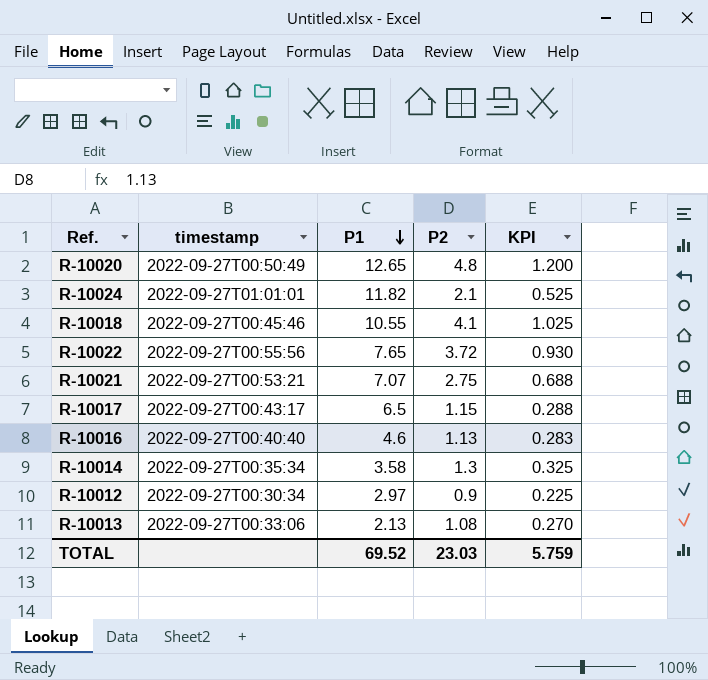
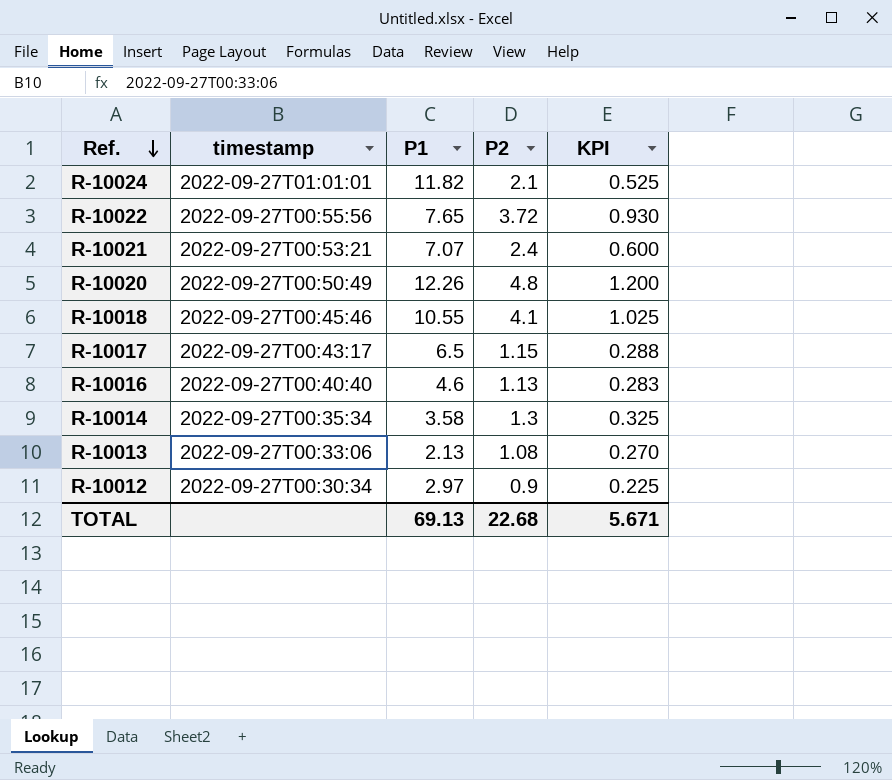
row order: P1 descending -> Ref. descending
R-10021 | P2: 2.75 -> 2.4
R-10021 | KPI: 0.688 -> 0.600
R-10020 | P1: 12.65 -> 12.26
TOTAL | P1: 69.52 -> 69.13
TOTAL | P2: 23.03 -> 22.68
TOTAL | KPI: 5.759 -> 5.671

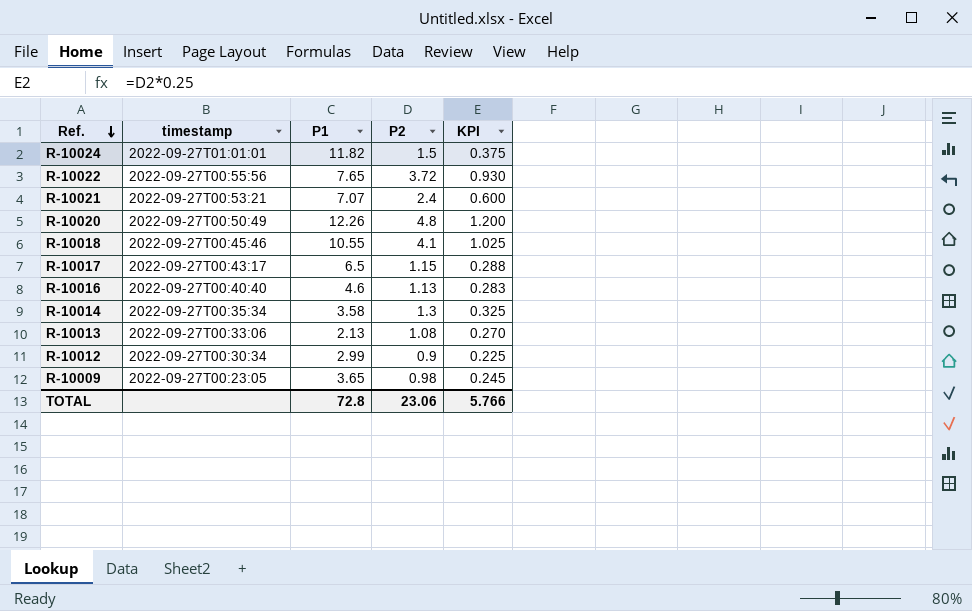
R-10024 | P2: 2.1 -> 1.5
R-10024 | KPI: 0.525 -> 0.375
R-10012 | P1: 2.97 -> 2.99
row R-10009: none -> 2022-09-27T00:23:05 | 3.65 | 0.98 | 0.245
TOTAL | P1: 69.13 -> 72.8
TOTAL | P2: 22.68 -> 23.06
TOTAL | KPI: 5.671 -> 5.766

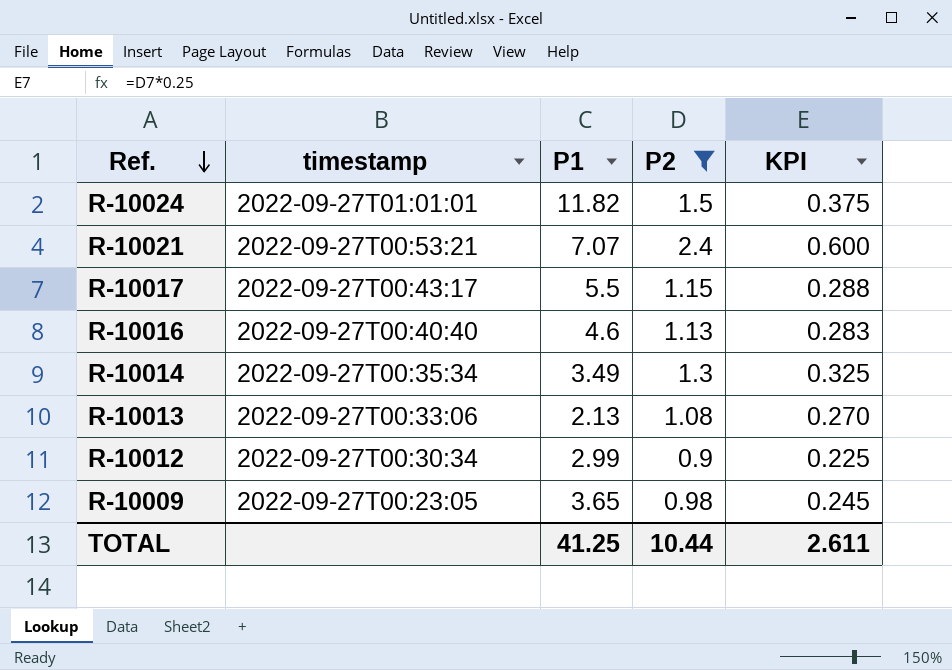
filter: none -> P2 <= 2.4
R-10017 | P1: 6.5 -> 5.5
R-10014 | P1: 3.58 -> 3.49
TOTAL | P1: 72.8 -> 41.25
TOTAL | P2: 23.06 -> 10.44
TOTAL | KPI: 5.766 -> 2.611

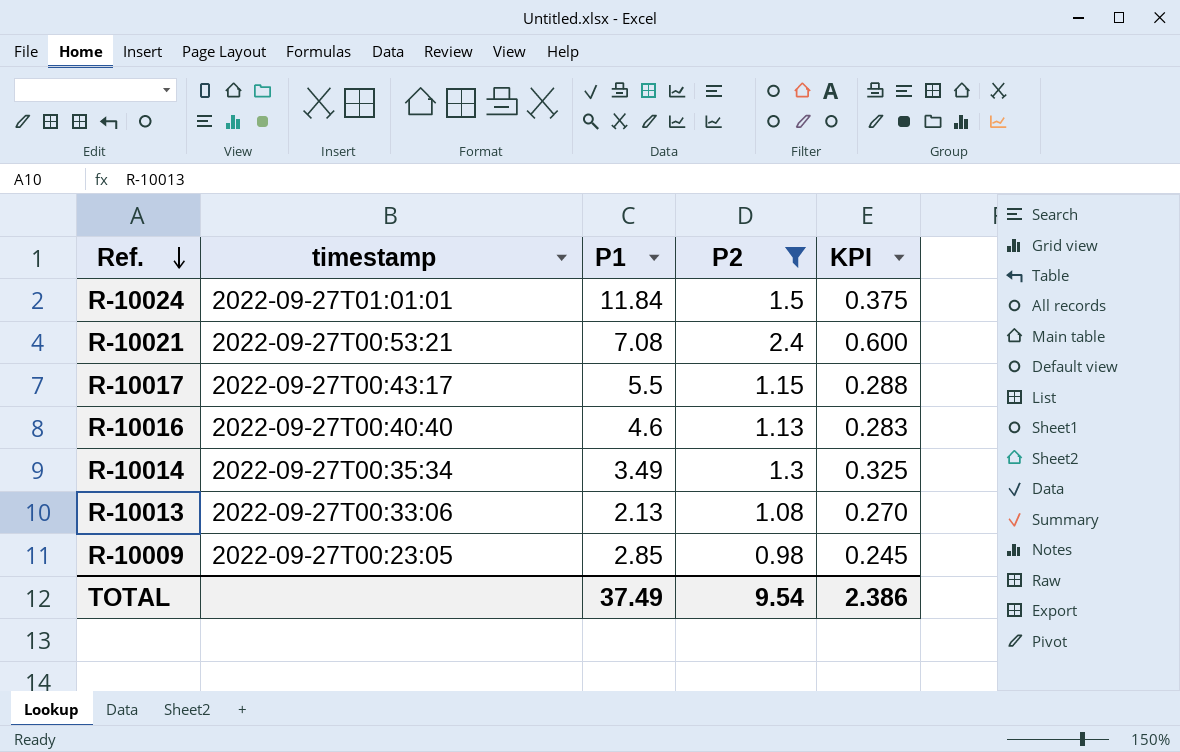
row R-10012: 2022-09-27T00:30:34 | 2.99 | 0.9 | 0.225 -> none
R-10024 | P1: 11.82 -> 11.84
R-10021 | P1: 7.07 -> 7.08
R-10009 | P1: 3.65 -> 2.85
TOTAL | P1: 41.25 -> 37.49
TOTAL | P2: 10.44 -> 9.54
TOTAL | KPI: 2.611 -> 2.386

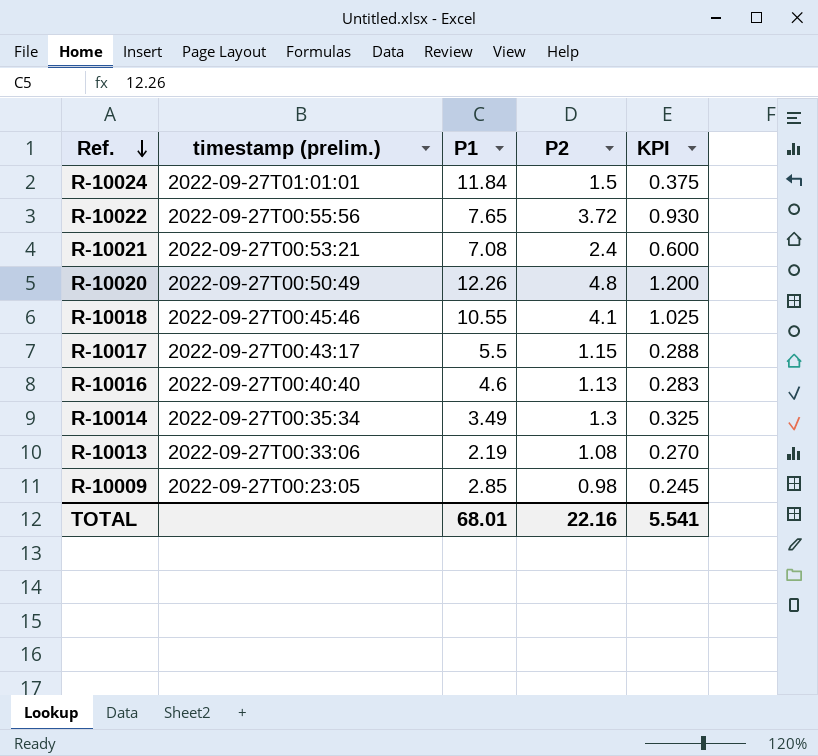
filter: P2 <= 2.4 -> none
column name: timestamp -> timestamp (prelim.)
R-10013 | P1: 2.13 -> 2.19
TOTAL | P1: 37.49 -> 68.01
TOTAL | P2: 9.54 -> 22.16
TOTAL | KPI: 2.386 -> 5.541

